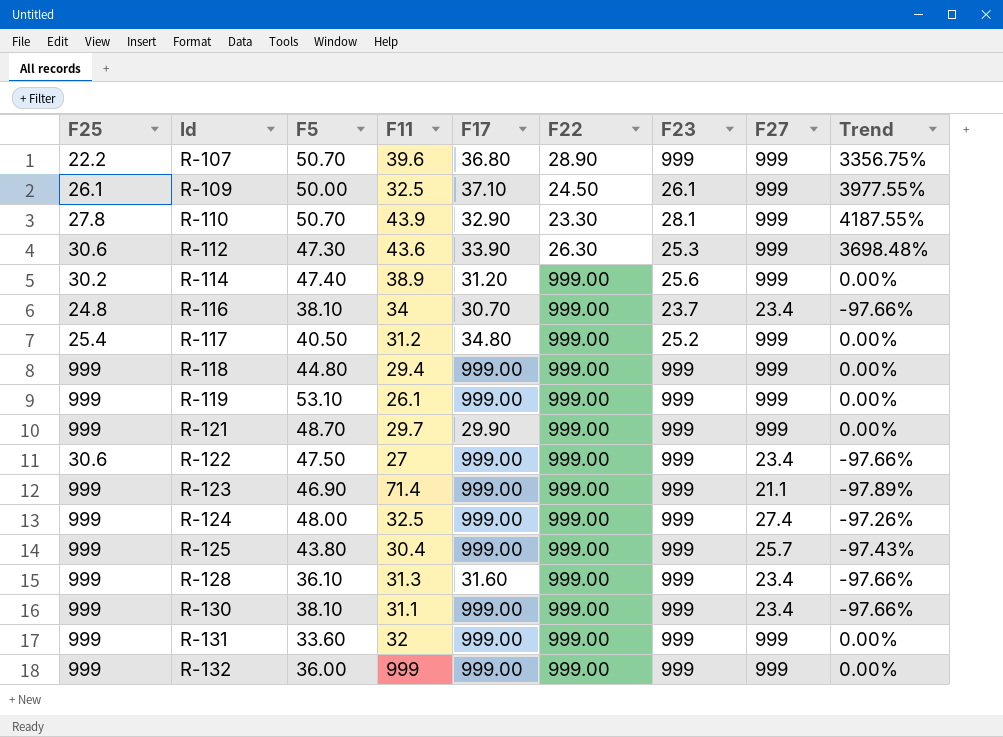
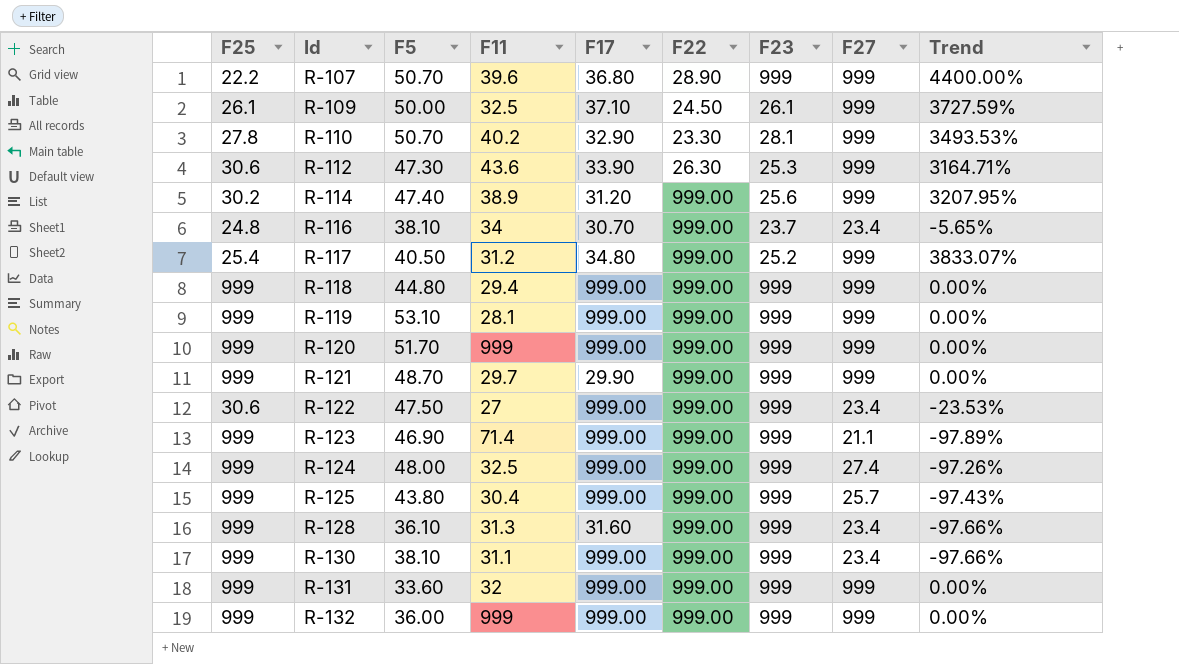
column Trend | formula: ([F27] - [F22]) / [F22] -> ([F27] - [F25]) / [F25]
R-110 | F11: 43.9 -> 40.2
R-119 | F11: 26.1 -> 28.1
row R-120: none -> 999 | 51.70 | 999 | 999.00 | 999.00 | 999 | 999 | 0.00%

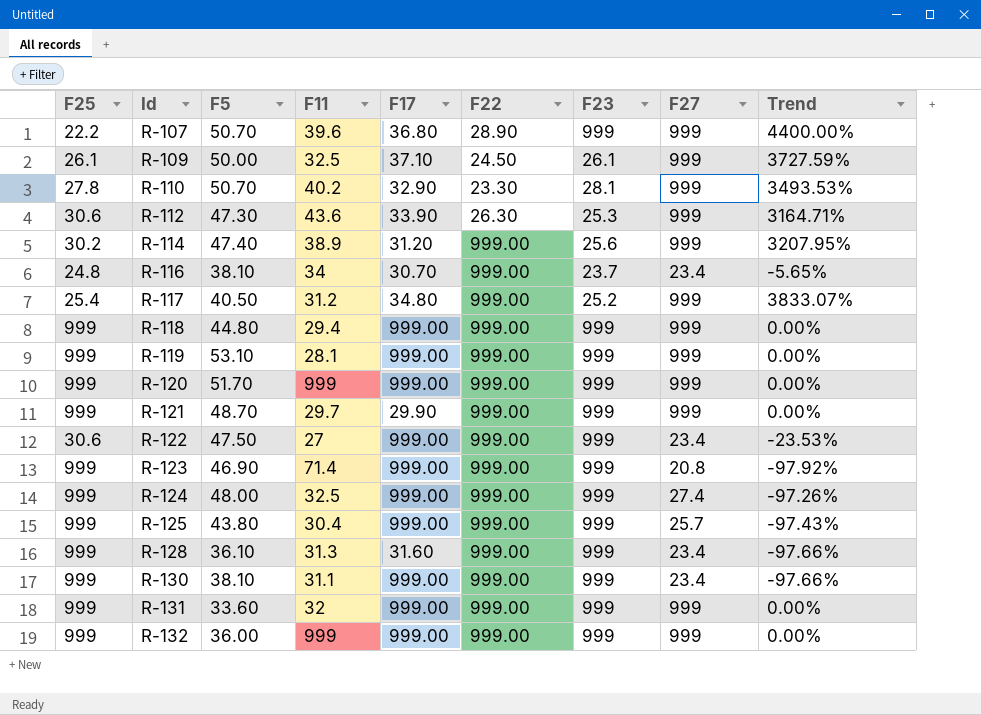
R-123 | F27: 21.1 -> 20.8
R-123 | Trend: -97.89% -> -97.92%

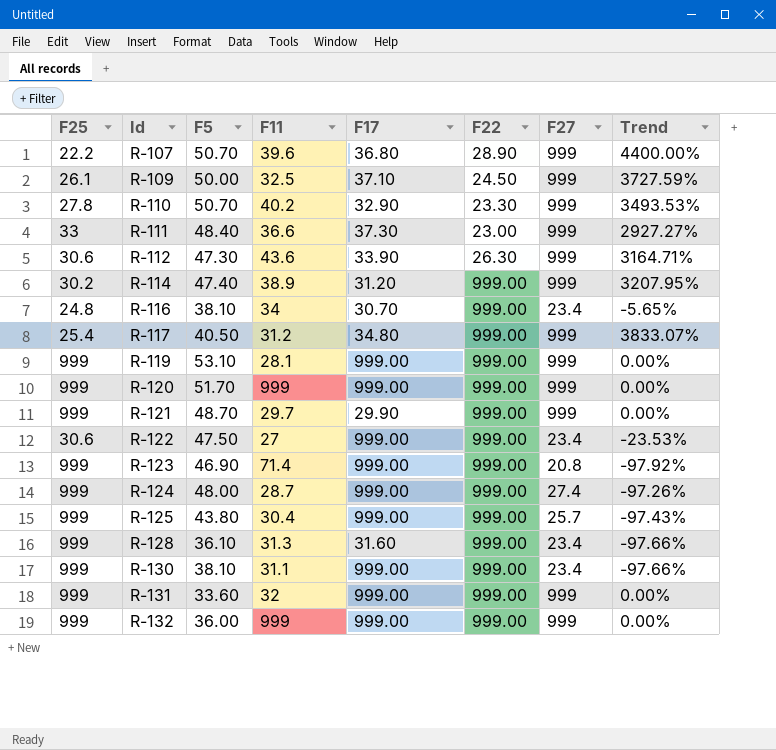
column F23 | position: 7 -> none
row R-118: 999 | 44.80 | 29.4 | 999.00 | 999.00 | 999 | 999 | 0.00% -> none
row R-111: none -> 33 | 48.40 | 36.6 | 37.30 | 23.00 | 999 | 2927.27%
R-124 | F11: 32.5 -> 28.7

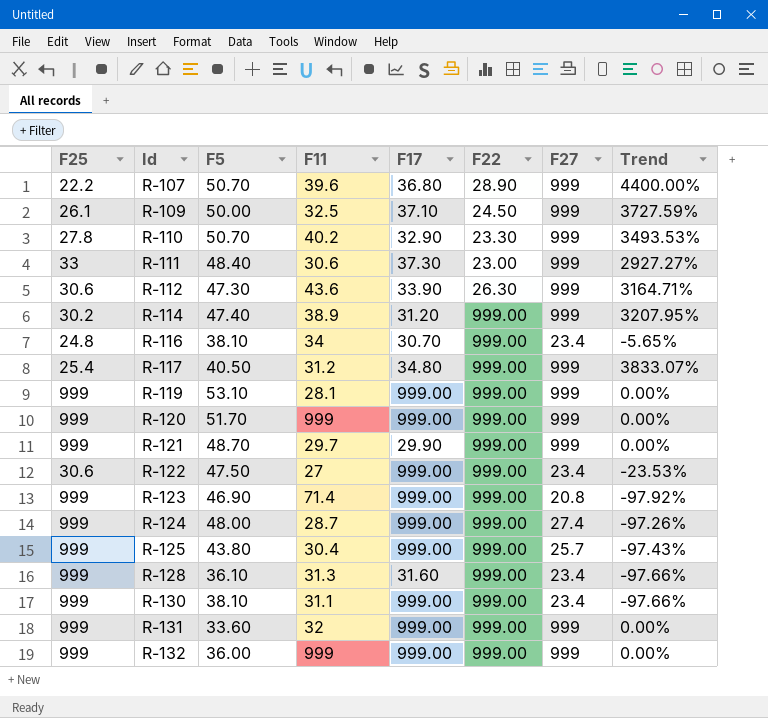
R-111 | F11: 36.6 -> 30.6

